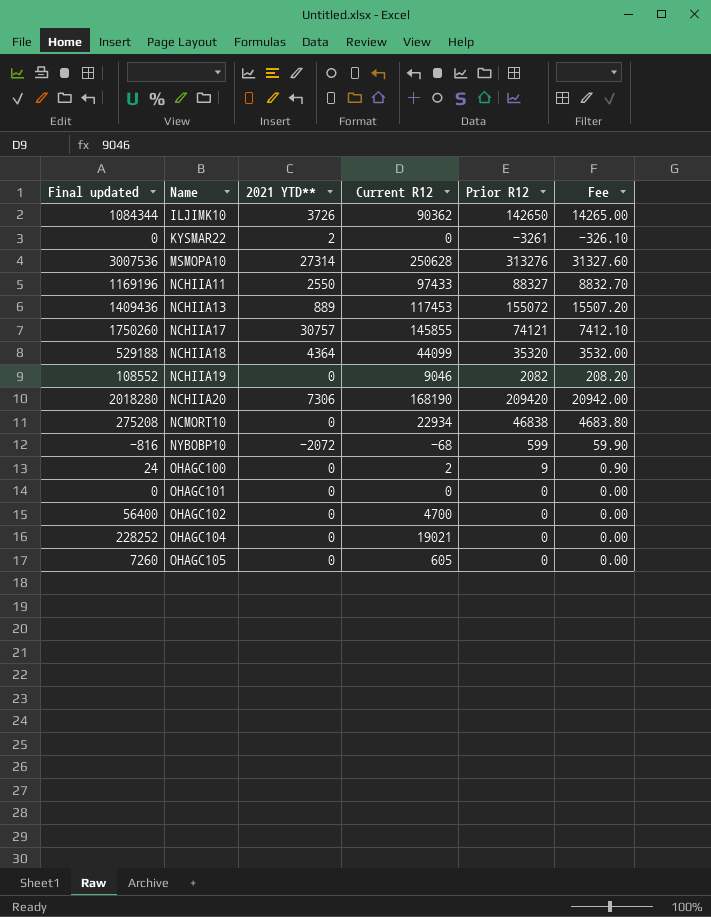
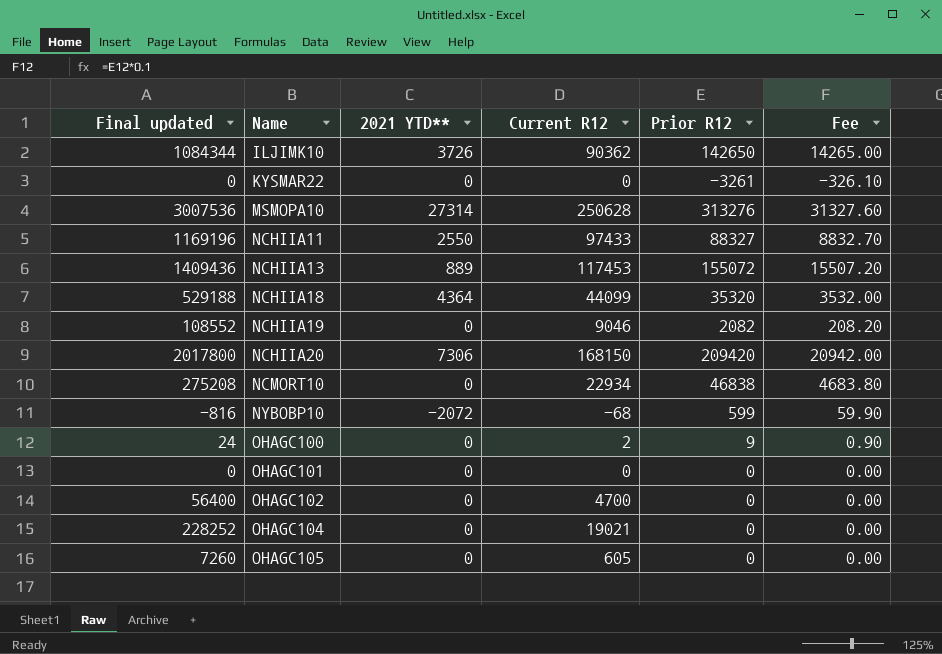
row NCHIIA17: 1750260 | 30757 | 145855 | 74121 | 7412.10 -> none
KYSMAR22 | 2021 YTD**: 2 -> 0
NCHIIA20 | Final updated: 2018280 -> 2017800
NCHIIA20 | Current R12: 168190 -> 168150

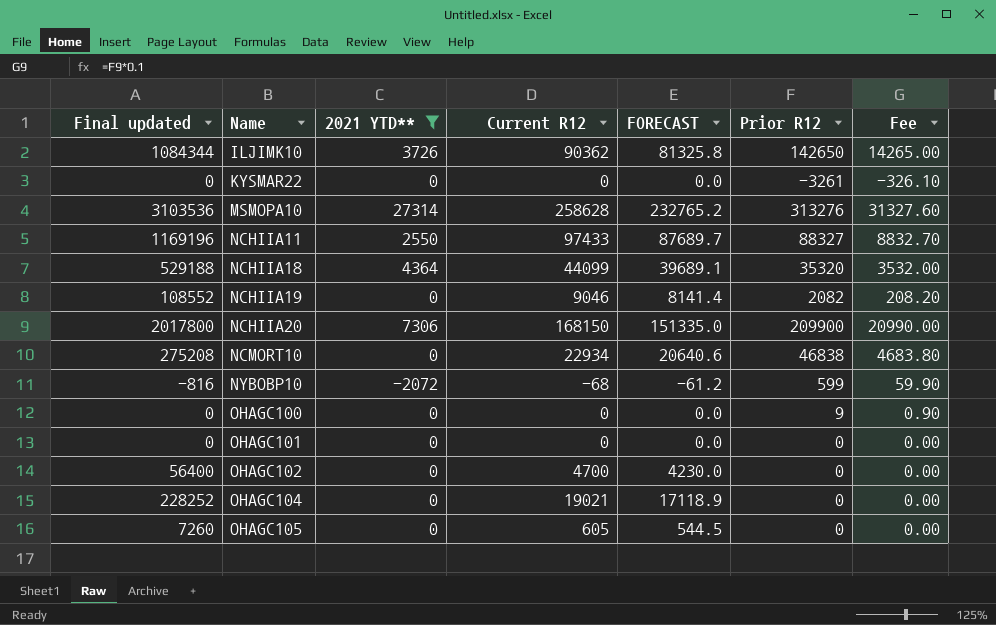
filter: none -> 2021 YTD** != 889
column FORECAST | formula: none -> [Current R12] * 0.9
MSMOPA10 | Final updated: 3007536 -> 3103536
MSMOPA10 | Current R12: 250628 -> 258628
NCHIIA20 | Prior R12: 209420 -> 209900
NCHIIA20 | Fee: 20942.00 -> 20990.00
OHAGC100 | Final updated: 24 -> 0
OHAGC100 | Current R12: 2 -> 0

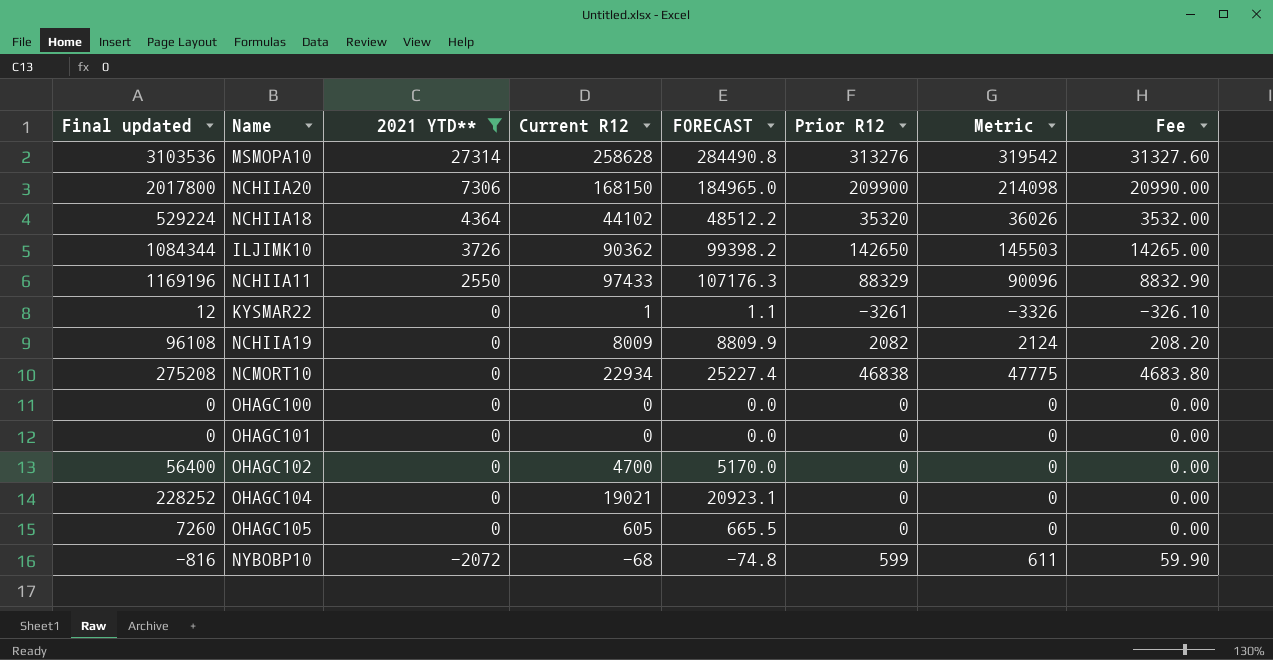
row order: Name ascending -> 2021 YTD** descending
column FORECAST | formula: [Current R12] * 0.9 -> [Current R12] * 1.1
column Metric | formula: none -> [Prior R12] * 1.02
NCHIIA18 | Final updated: 529188 -> 529224
NCHIIA18 | Current R12: 44099 -> 44102
NCHIIA11 | Prior R12: 88327 -> 88329
NCHIIA11 | Fee: 8832.70 -> 8832.90
KYSMAR22 | Final updated: 0 -> 12
KYSMAR22 | Current R12: 0 -> 1
NCHIIA19 | Final updated: 108552 -> 96108
NCHIIA19 | Current R12: 9046 -> 8009
OHAGC100 | Prior R12: 9 -> 0
OHAGC100 | Fee: 0.90 -> 0.00

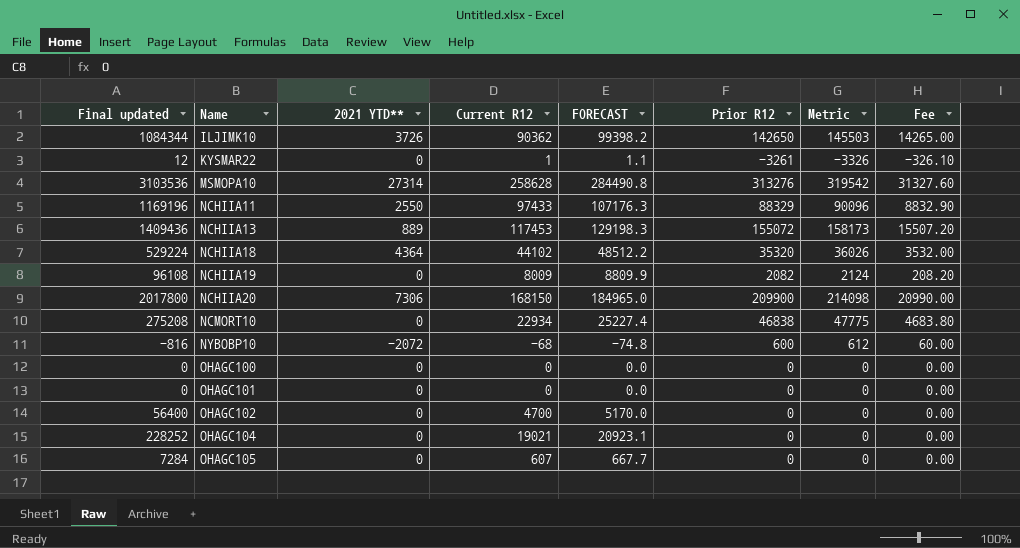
filter: 2021 YTD** != 889 -> none
row order: 2021 YTD** descending -> Name ascending
NYBOBP10 | Prior R12: 599 -> 600
NYBOBP10 | Metric: 611 -> 612
NYBOBP10 | Fee: 59.90 -> 60.00
OHAGC105 | Final updated: 7260 -> 7284
OHAGC105 | Current R12: 605 -> 607
OHAGC105 | FORECAST: 665.5 -> 667.7

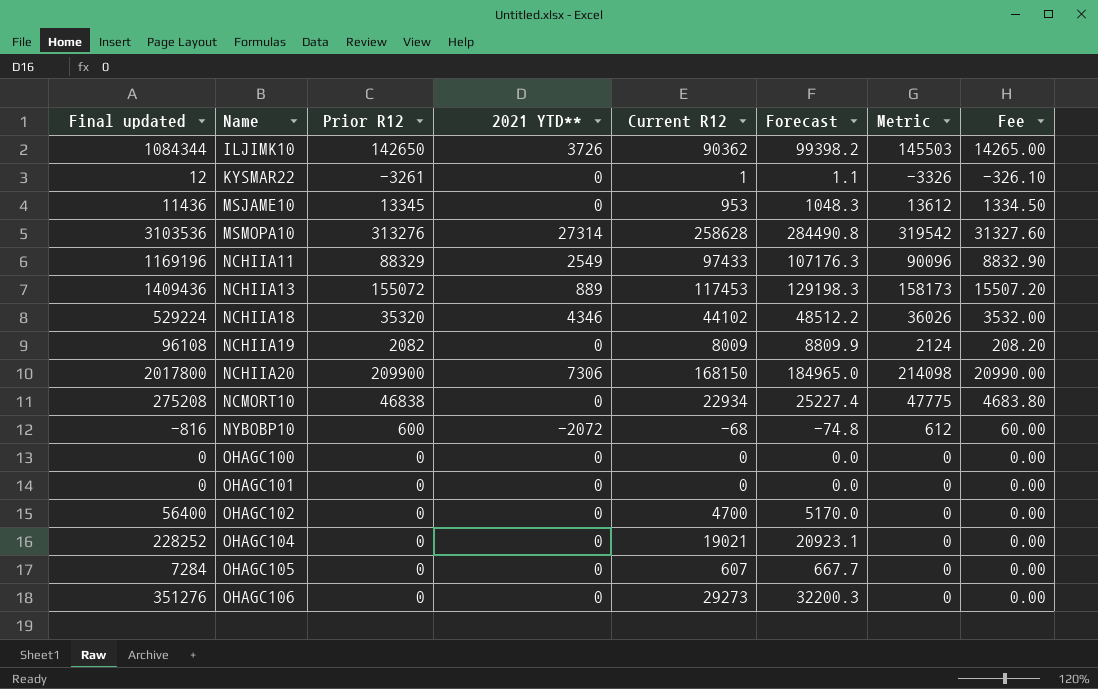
column Prior R12 | position: 6 -> 3
column name: FORECAST -> Forecast
row MSJAME10: none -> 11436 | 13345 | 0 | 953 | 1048.3 | 13612 | 1334.50
NCHIIA11 | 2021 YTD**: 2550 -> 2549
NCHIIA18 | 2021 YTD**: 4364 -> 4346
row OHAGC106: none -> 351276 | 0 | 0 | 29273 | 32200.3 | 0 | 0.00

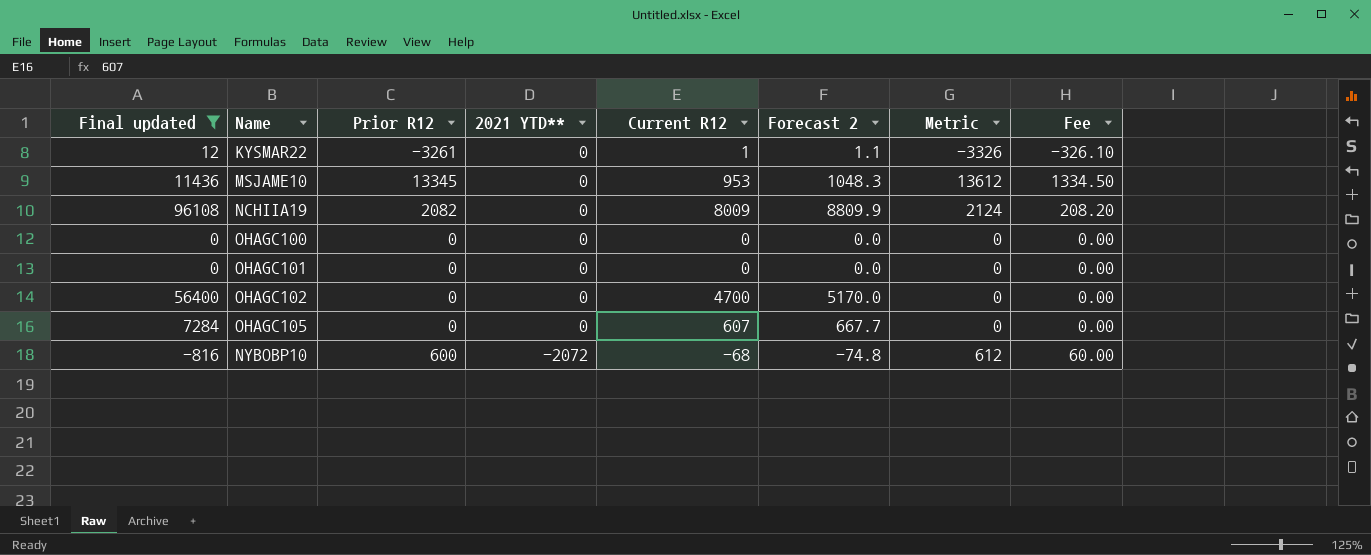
filter: none -> Final updated <= 96108
row order: Name ascending -> 2021 YTD** descending
column name: Forecast -> Forecast 2

